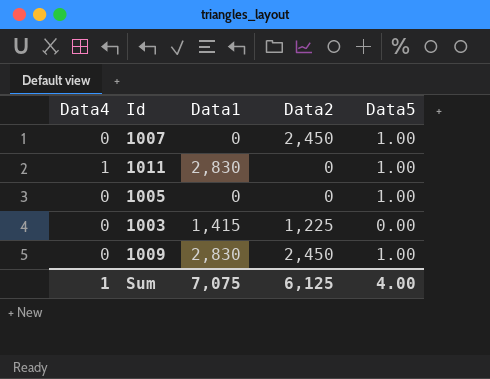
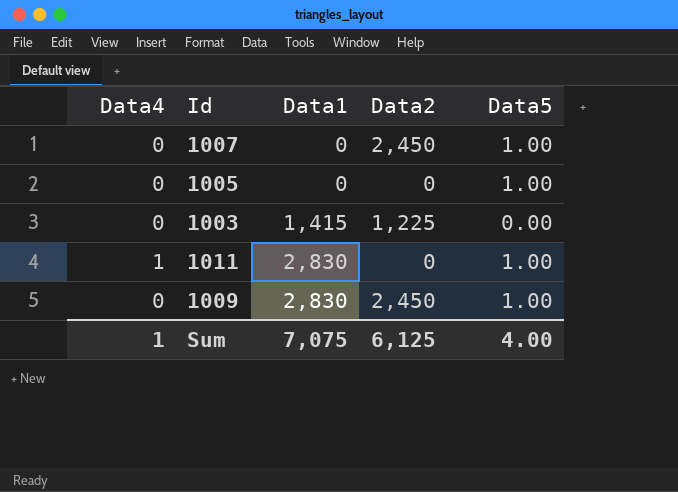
row order: none -> Data1 ascending

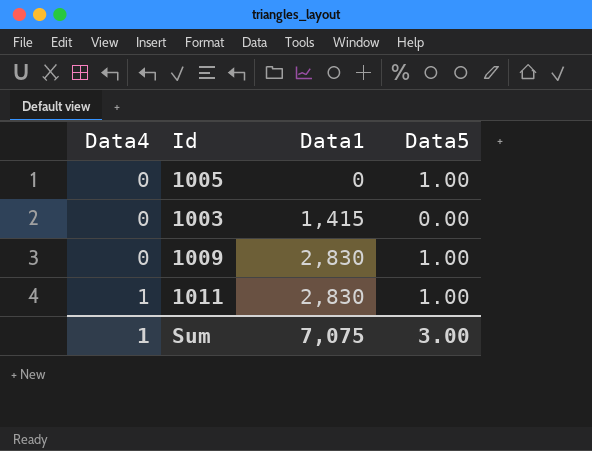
row order: Data1 ascending -> Data4 ascending
column Data2 | position: 4 -> none
row 1007: 0 | 0 | 2,450 | 1.00 -> none
Sum | Data5: 4.00 -> 3.00

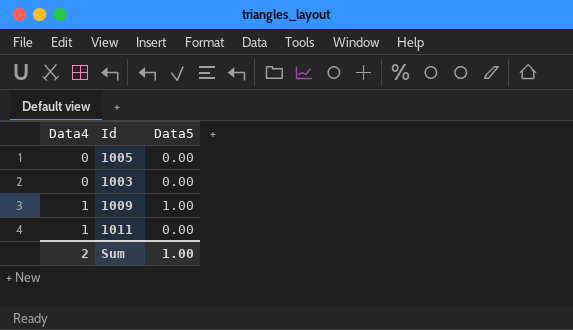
column Data1 | position: 3 -> none
1005 | Data5: 1.00 -> 0.00
1009 | Data4: 0 -> 1
1011 | Data5: 1.00 -> 0.00
Sum | Data4: 1 -> 2
Sum | Data5: 3.00 -> 1.00

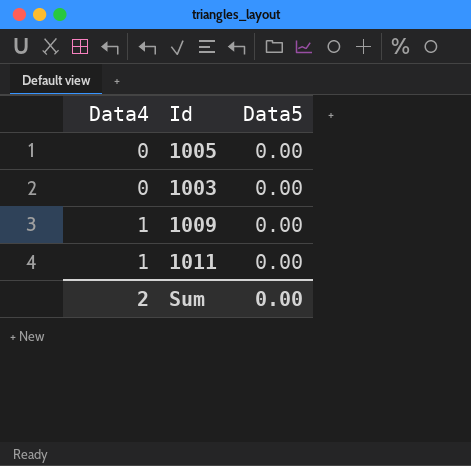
1009 | Data5: 1.00 -> 0.00
Sum | Data5: 1.00 -> 0.00

